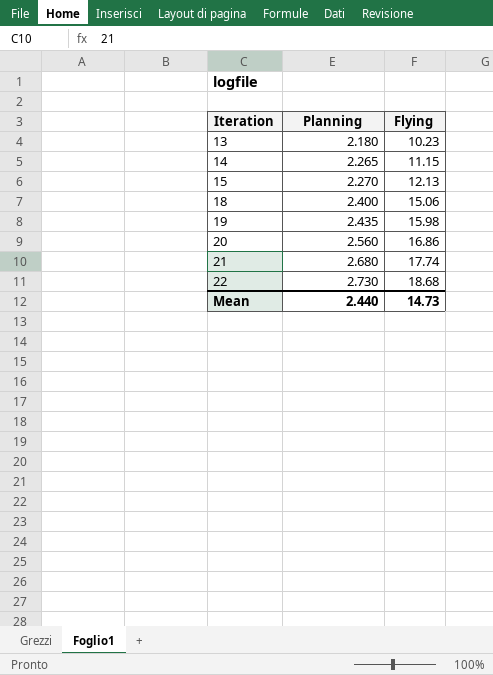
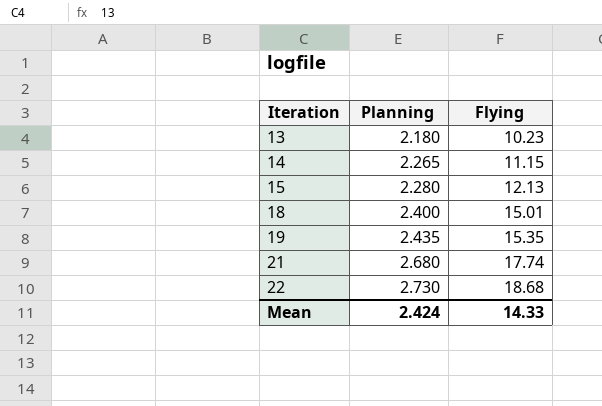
row 20: 2.560 | 16.86 -> none
15 | Planning: 2.270 -> 2.280
18 | Flying: 15.06 -> 15.01
19 | Flying: 15.98 -> 15.35
Mean | Planning: 2.440 -> 2.424
Mean | Flying: 14.73 -> 14.33

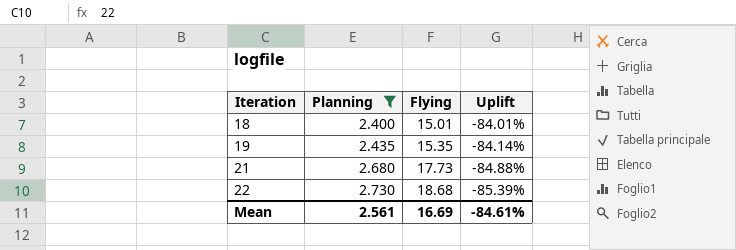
filter: none -> Planning >= 2.400
column Uplift | formula: none -> ([Planning] - [Flying]) / [Flying]
21 | Flying: 17.74 -> 17.73
Mean | Planning: 2.424 -> 2.561
Mean | Flying: 14.33 -> 16.69

